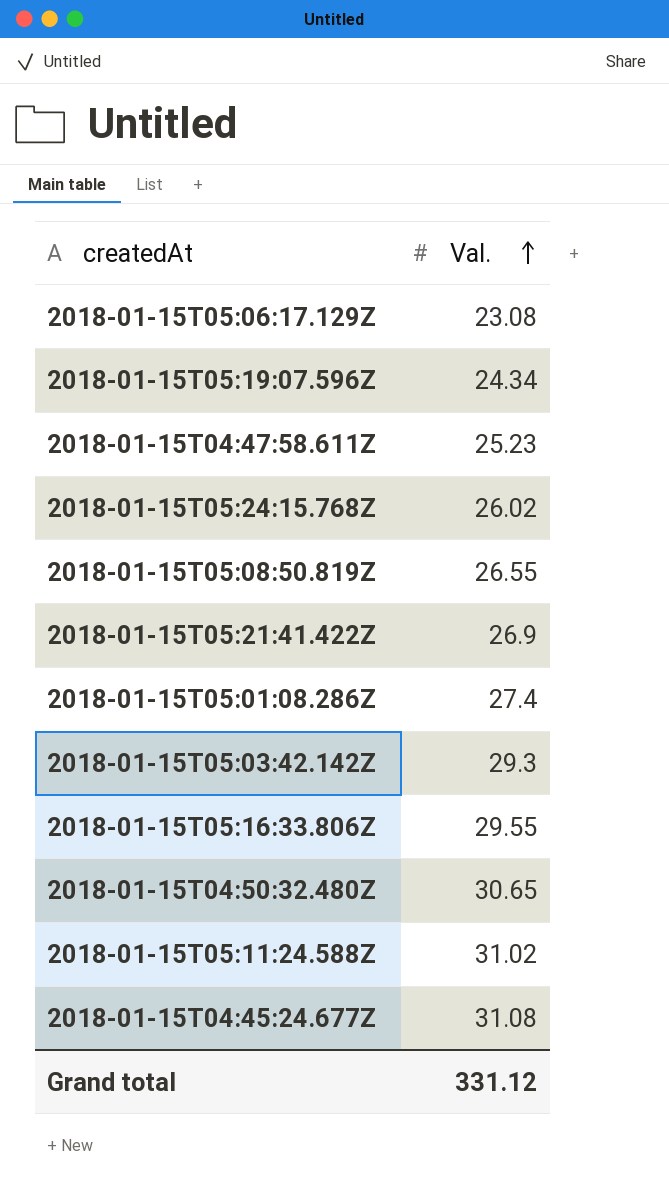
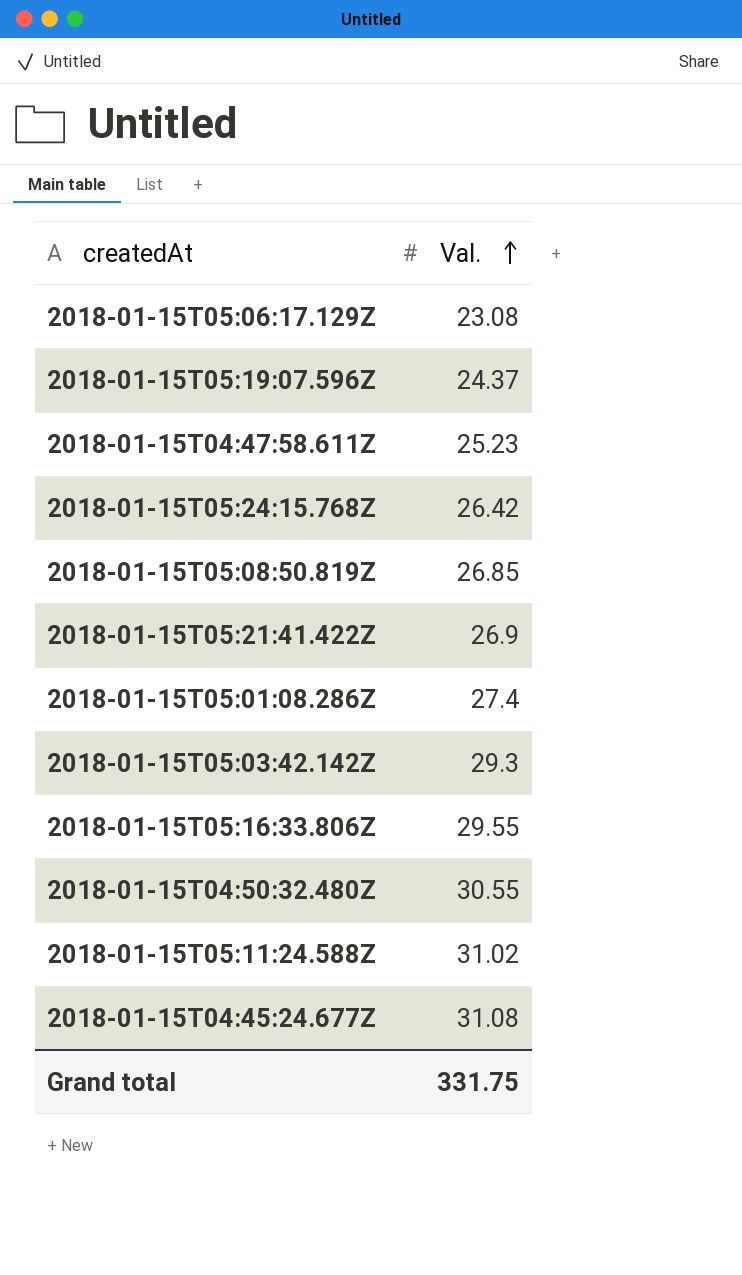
2018-01-15T05:19:07.596Z | Val.: 24.34 -> 24.37
2018-01-15T05:24:15.768Z | Val.: 26.02 -> 26.42
2018-01-15T05:08:50.819Z | Val.: 26.55 -> 26.85
2018-01-15T04:50:32.480Z | Val.: 30.65 -> 30.55
Grand total | Val.: 331.12 -> 331.75

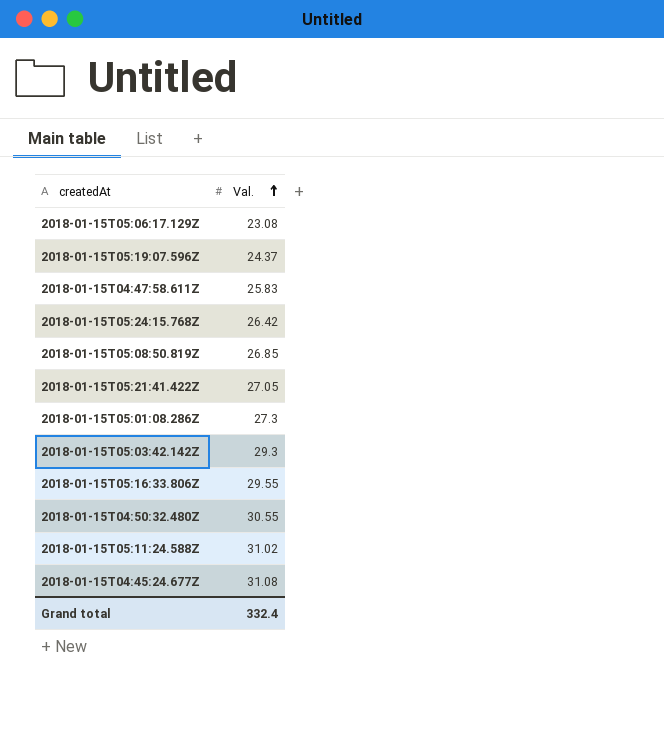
2018-01-15T04:47:58.611Z | Val.: 25.23 -> 25.83
2018-01-15T05:21:41.422Z | Val.: 26.9 -> 27.05
2018-01-15T05:01:08.286Z | Val.: 27.4 -> 27.3
Grand total | Val.: 331.75 -> 332.4

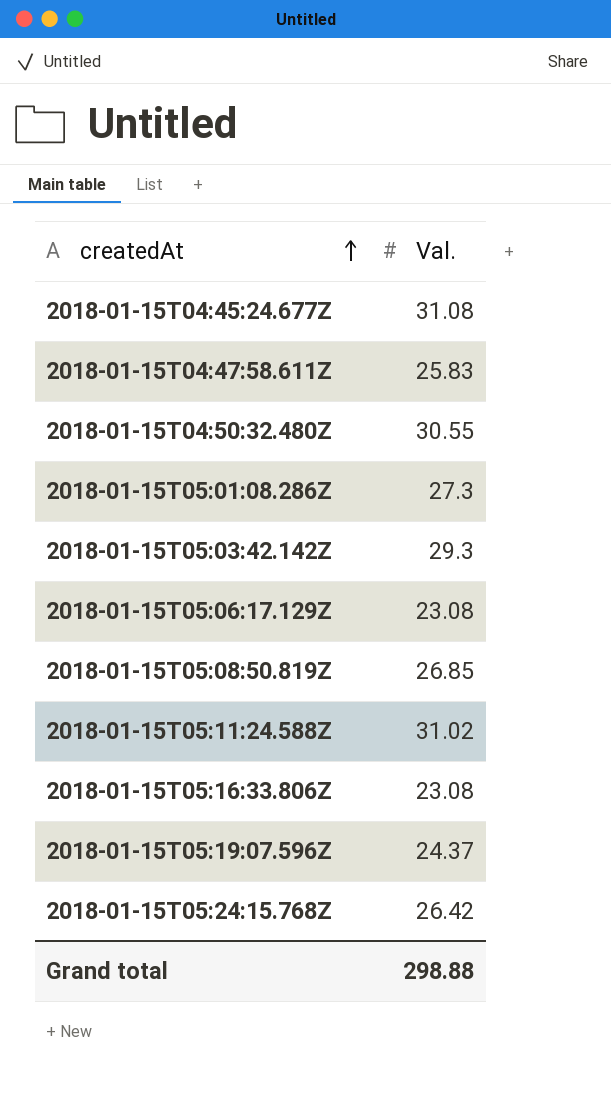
row order: Val. ascending -> createdAt ascending
row 2018-01-15T05:21:41.422Z: 27.05 -> none
2018-01-15T05:16:33.806Z | Val.: 29.55 -> 23.08
Grand total | Val.: 332.4 -> 298.88

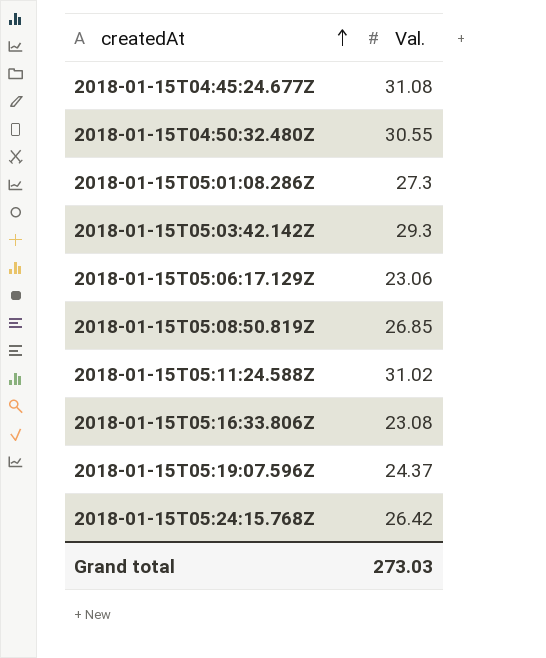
row 2018-01-15T04:47:58.611Z: 25.83 -> none
2018-01-15T05:06:17.129Z | Val.: 23.08 -> 23.06
Grand total | Val.: 298.88 -> 273.03

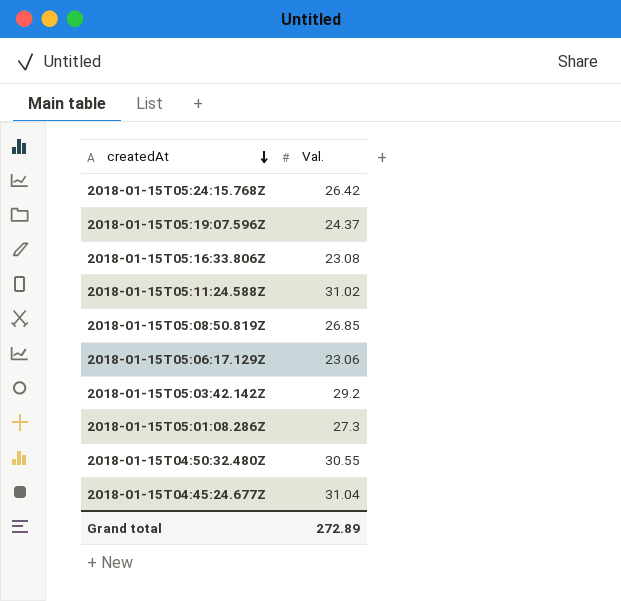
row order: createdAt ascending -> createdAt descending
2018-01-15T05:03:42.142Z | Val.: 29.3 -> 29.2
2018-01-15T04:45:24.677Z | Val.: 31.08 -> 31.04
Grand total | Val.: 273.03 -> 272.89

